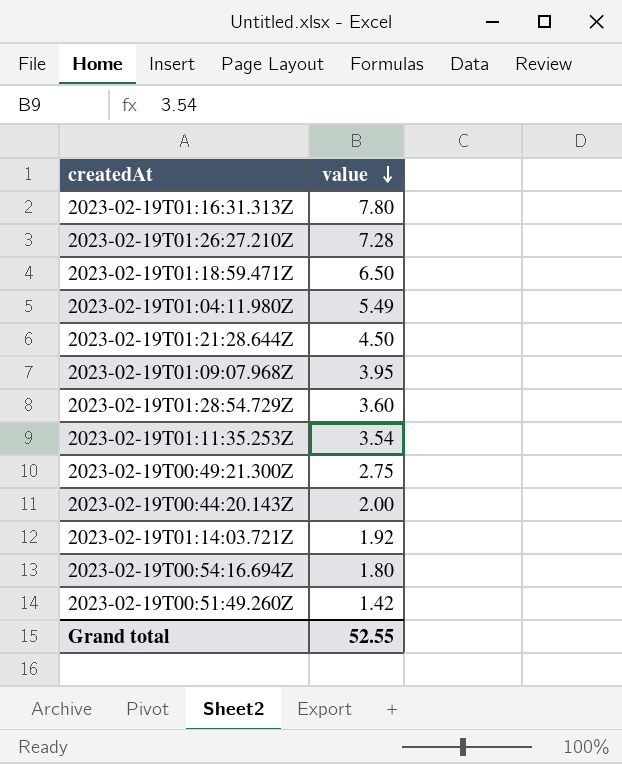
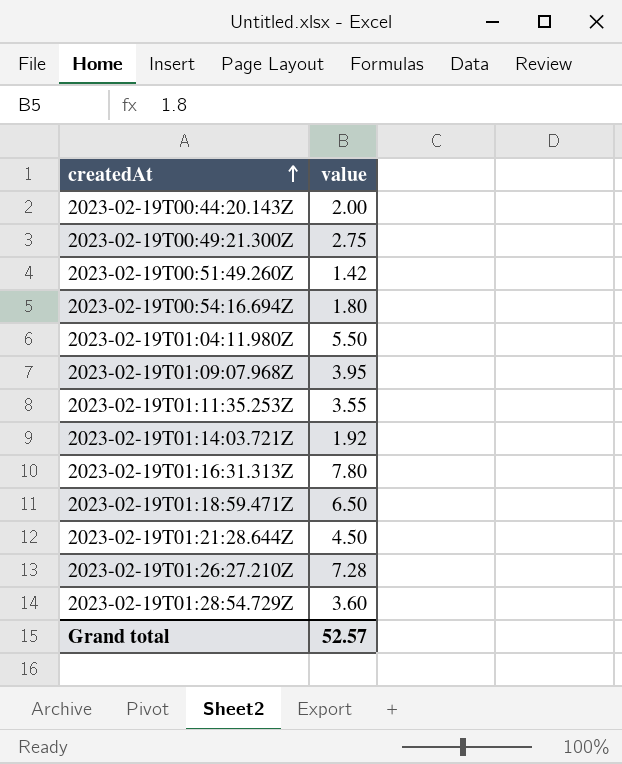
row order: value descending -> createdAt ascending
2023-02-19T01:04:11.980Z | value: 5.49 -> 5.50
2023-02-19T01:11:35.253Z | value: 3.54 -> 3.55
Grand total | value: 52.55 -> 52.57

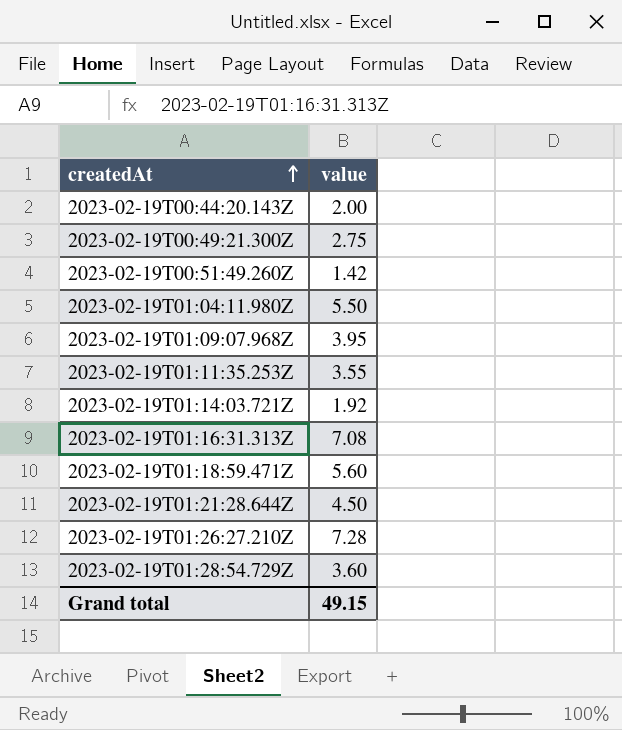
row 2023-02-19T00:54:16.694Z: 1.80 -> none
2023-02-19T01:16:31.313Z | value: 7.80 -> 7.08
2023-02-19T01:18:59.471Z | value: 6.50 -> 5.60
Grand total | value: 52.57 -> 49.15

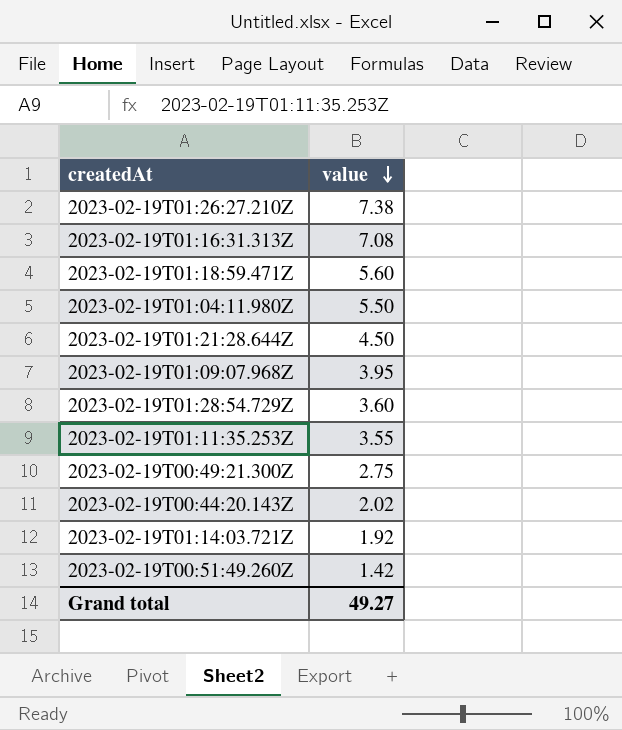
row order: createdAt ascending -> value descending
2023-02-19T01:26:27.210Z | value: 7.28 -> 7.38
2023-02-19T00:44:20.143Z | value: 2.00 -> 2.02
Grand total | value: 49.15 -> 49.27

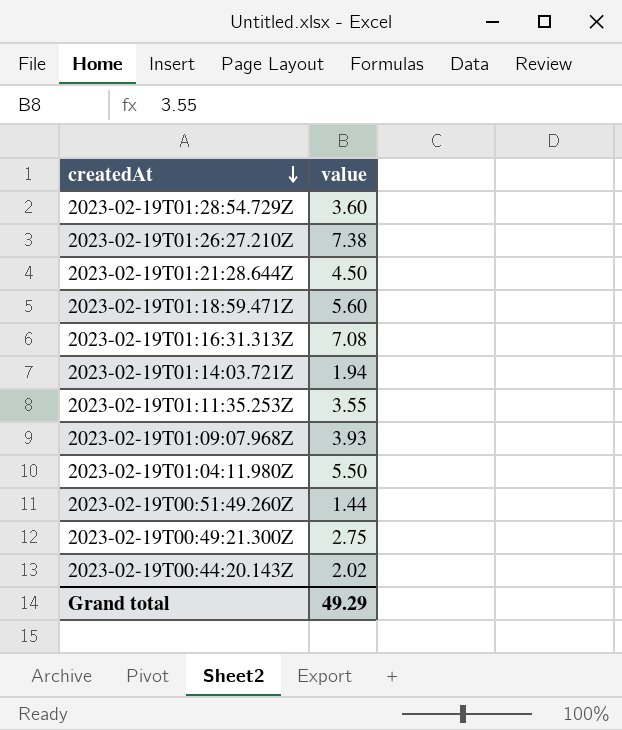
row order: value descending -> createdAt descending
2023-02-19T01:14:03.721Z | value: 1.92 -> 1.94
2023-02-19T01:09:07.968Z | value: 3.95 -> 3.93
2023-02-19T00:51:49.260Z | value: 1.42 -> 1.44
Grand total | value: 49.27 -> 49.29

